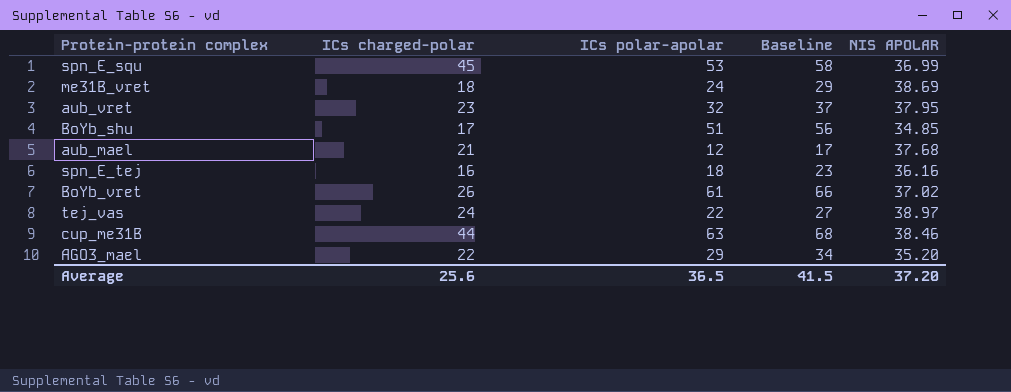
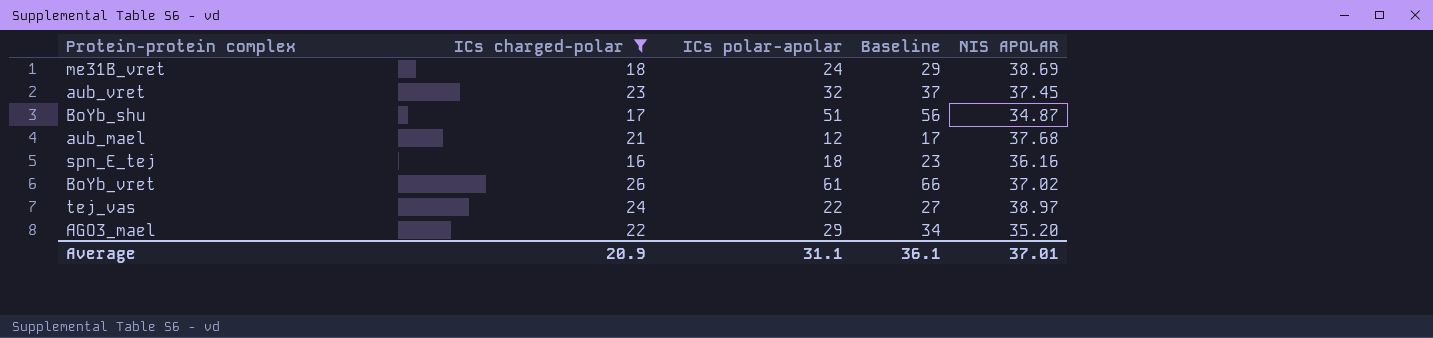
filter: none -> ICs charged-polar <= 26
aub_vret | NIS APOLAR: 37.95 -> 37.45
BoYb_shu | NIS APOLAR: 34.85 -> 34.87
Average | ICs charged-polar: 25.6 -> 20.9
Average | ICs polar-apolar: 36.5 -> 31.1
Average | Baseline: 41.5 -> 36.1
Average | NIS APOLAR: 37.20 -> 37.01

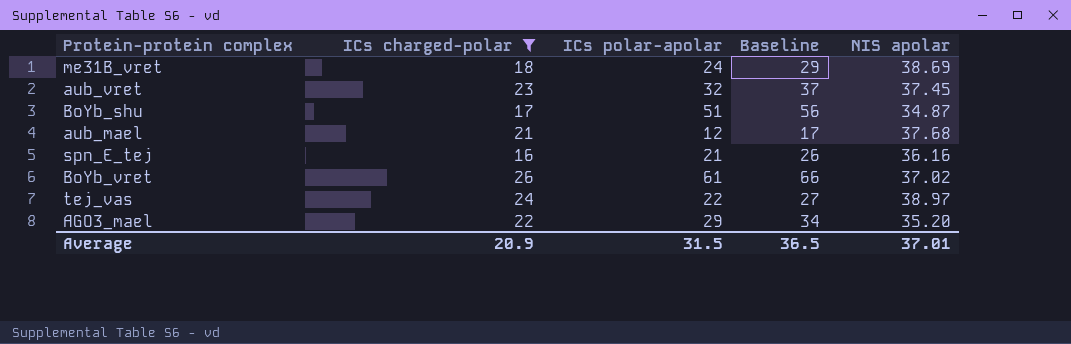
column name: NIS APOLAR -> NIS apolar
spn_E_tej | ICs polar-apolar: 18 -> 21
spn_E_tej | Baseline: 23 -> 26
Average | ICs polar-apolar: 31.1 -> 31.5
Average | Baseline: 36.1 -> 36.5

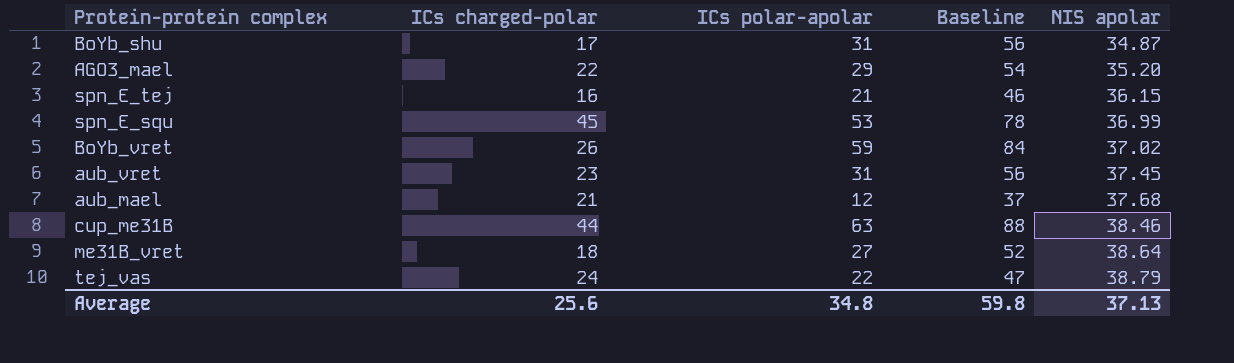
filter: ICs charged-polar <= 26 -> none
row order: none -> NIS apolar ascending
column Baseline | formula: [ICs polar-apolar] + 5 -> [ICs polar-apolar] + 25
BoYb_shu | ICs polar-apolar: 51 -> 31
spn_E_tej | NIS apolar: 36.16 -> 36.15
BoYb_vret | ICs polar-apolar: 61 -> 59
aub_vret | ICs polar-apolar: 32 -> 31
me31B_vret | ICs polar-apolar: 24 -> 27
me31B_vret | NIS apolar: 38.69 -> 38.64
tej_vas | NIS apolar: 38.97 -> 38.79
Average | ICs charged-polar: 20.9 -> 25.6
Average | ICs polar-apolar: 31.5 -> 34.8
Average | Baseline: 36.5 -> 59.8
Average | NIS apolar: 37.01 -> 37.13

